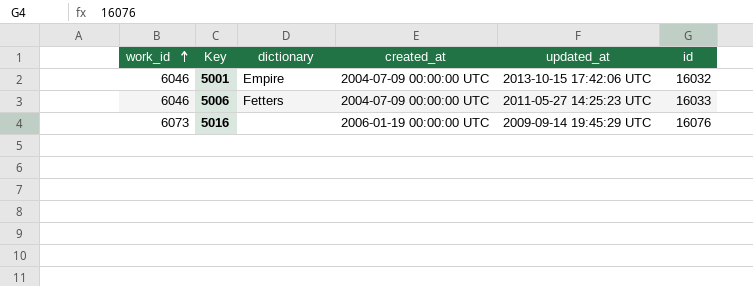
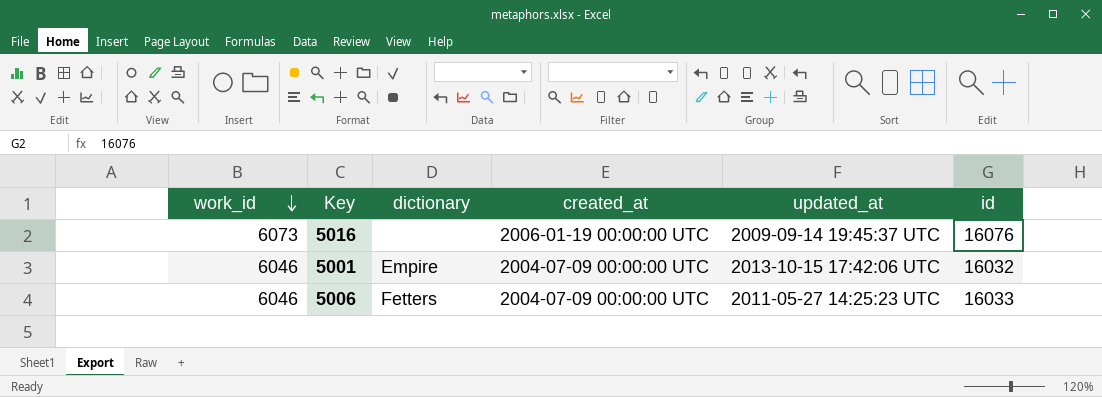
row order: work_id ascending -> work_id descending
5016 | updated_at: 2009-09-14 19:45:29 UTC -> 2009-09-14 19:45:37 UTC

